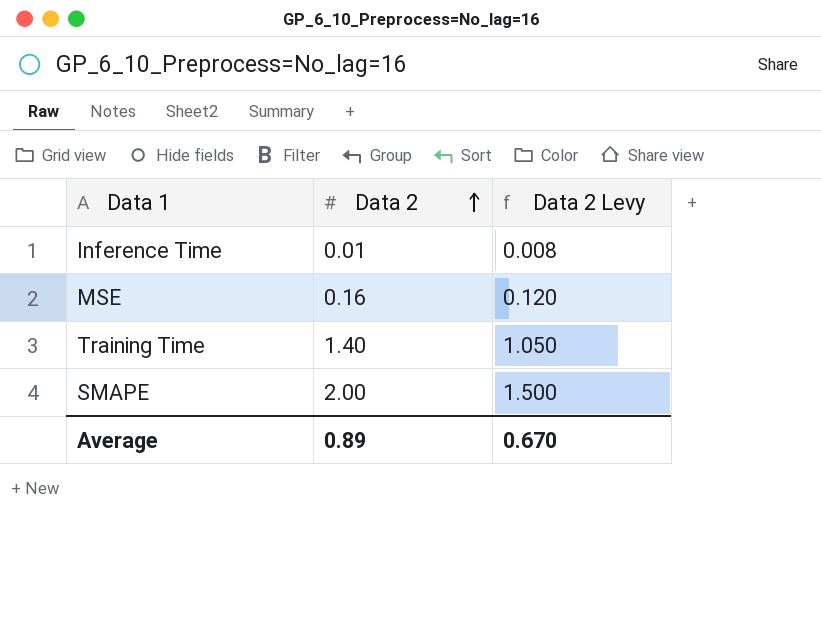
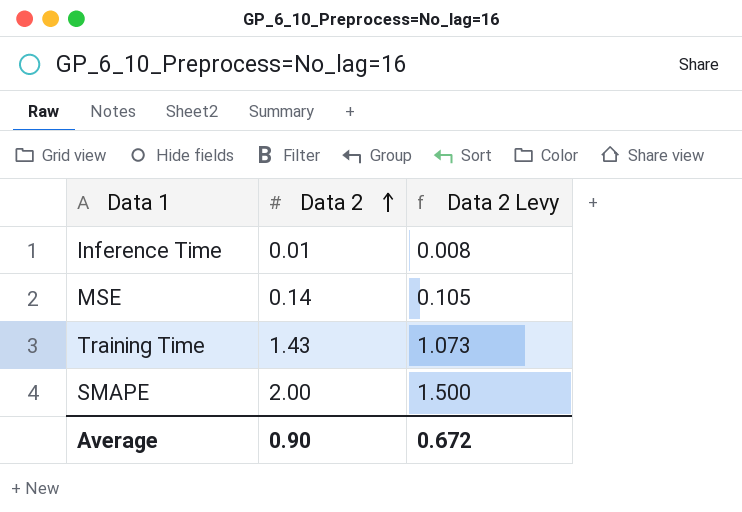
MSE | Data 2: 0.16 -> 0.14
MSE | Data 2 Levy: 0.120 -> 0.105
Training Time | Data 2: 1.40 -> 1.43
Training Time | Data 2 Levy: 1.050 -> 1.073
Average | Data 2: 0.89 -> 0.90
Average | Data 2 Levy: 0.670 -> 0.672

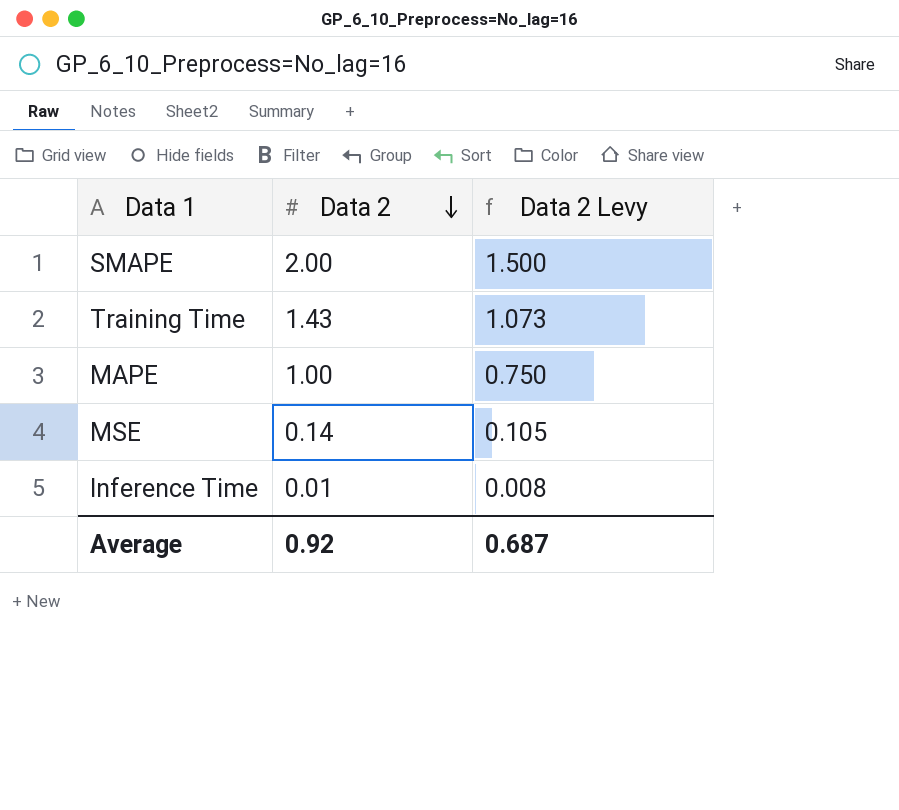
row order: Data 2 ascending -> Data 2 descending
row MAPE: none -> 1.00 | 0.750
Average | Data 2: 0.90 -> 0.92
Average | Data 2 Levy: 0.672 -> 0.687

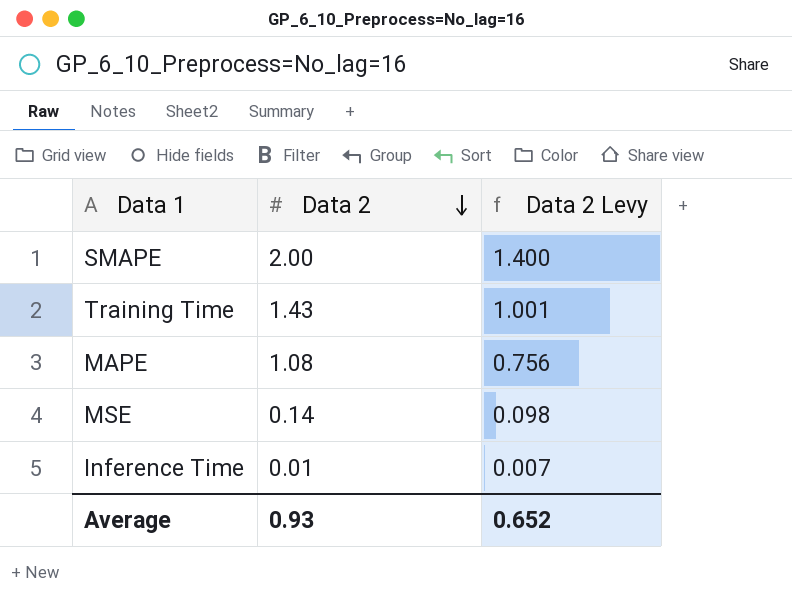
column Data 2 Levy | formula: [Data 2] * 0.75 -> [Data 2] * 0.7
MAPE | Data 2: 1.00 -> 1.08
Average | Data 2: 0.92 -> 0.93
Average | Data 2 Levy: 0.687 -> 0.652

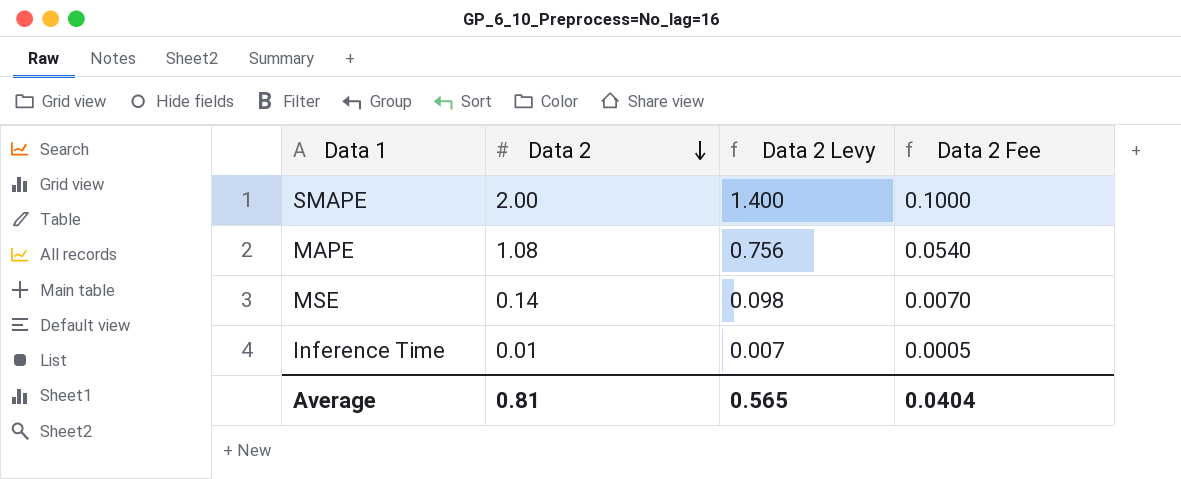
column Data 2 Fee | formula: none -> [Data 2] * 0.05
row Training Time: 1.43 | 1.001 -> none
Average | Data 2: 0.93 -> 0.81
Average | Data 2 Levy: 0.652 -> 0.565

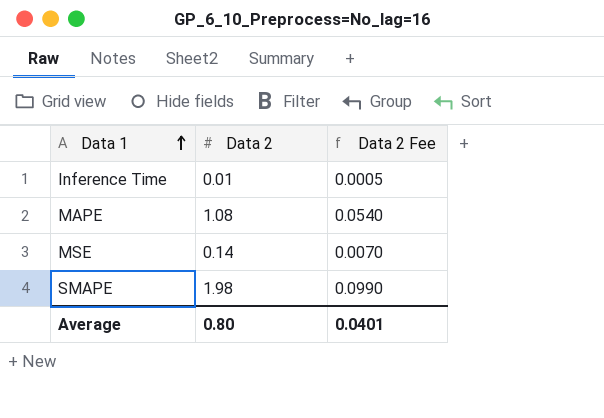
row order: Data 2 descending -> Data 1 ascending
column Data 2 Levy | formula: [Data 2] * 0.7 -> none
SMAPE | Data 2: 2.00 -> 1.98
SMAPE | Data 2 Fee: 0.1000 -> 0.0990
Average | Data 2: 0.81 -> 0.80
Average | Data 2 Fee: 0.0404 -> 0.0401

